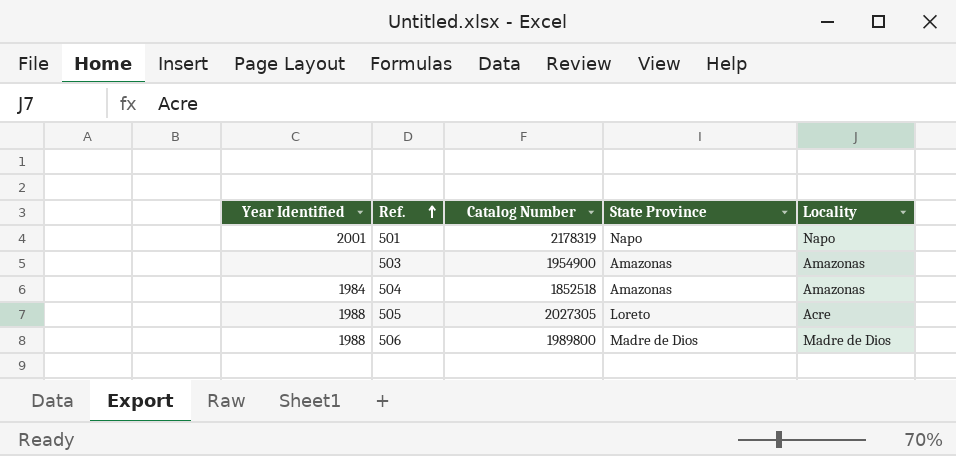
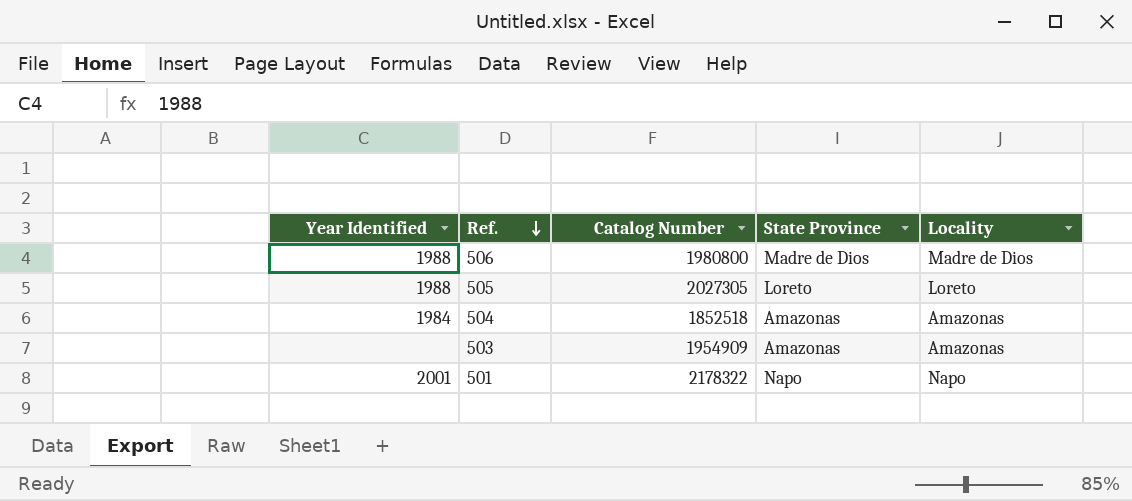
row order: Ref. ascending -> Ref. descending
506 | Catalog Number: 1989800 -> 1980800
505 | Locality: Acre -> Loreto
503 | Catalog Number: 1954900 -> 1954909
501 | Catalog Number: 2178319 -> 2178322

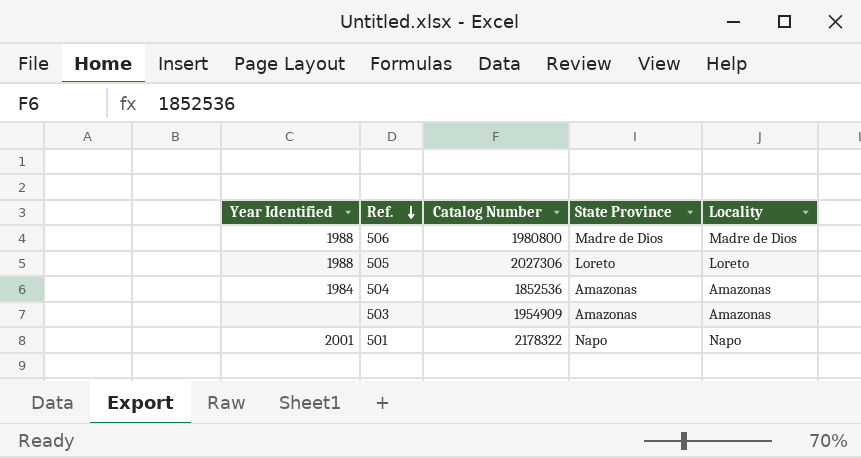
505 | Catalog Number: 2027305 -> 2027306
504 | Catalog Number: 1852518 -> 1852536

